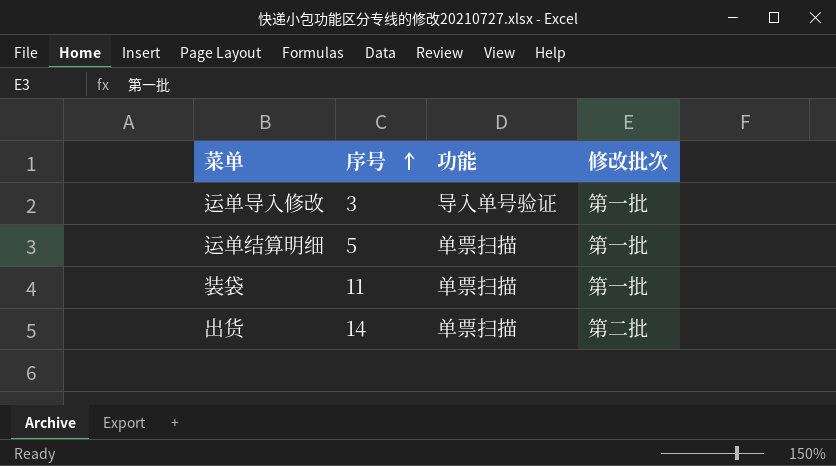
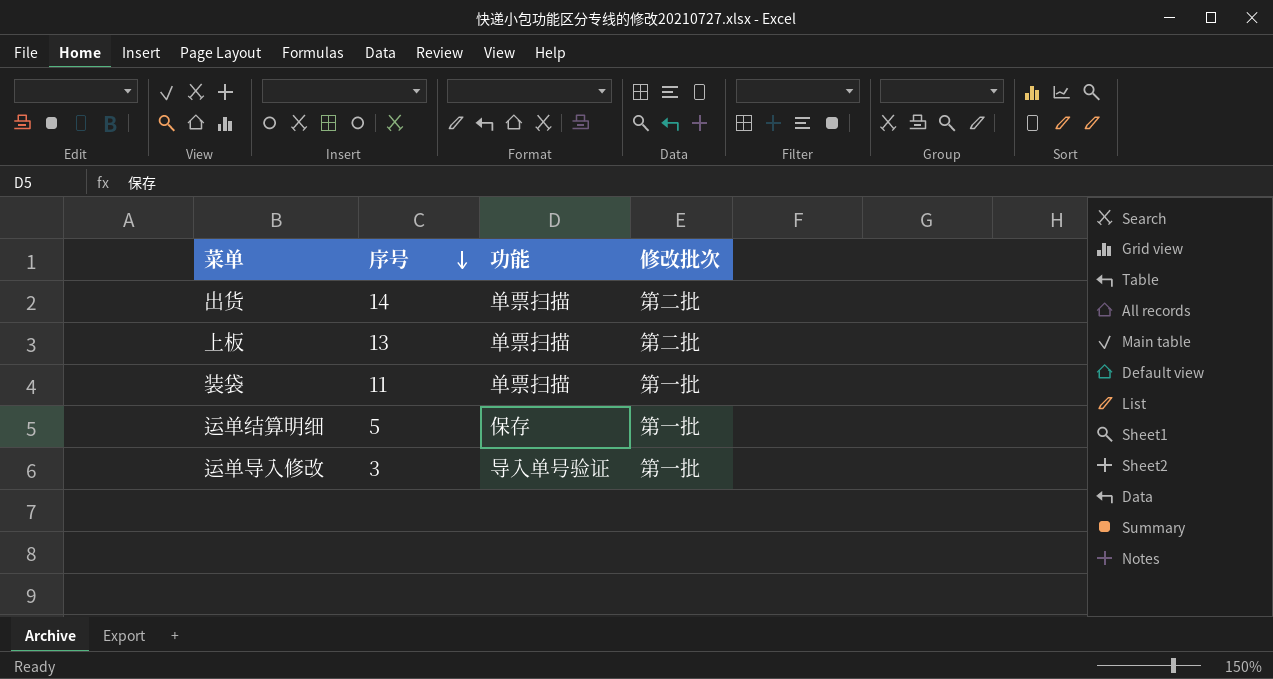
row order: 序号 ascending -> 序号 descending
row 上板: none -> 13 | 单票扫描 | 第二批
运单结算明细 | 功能: 单票扫描 -> 保存

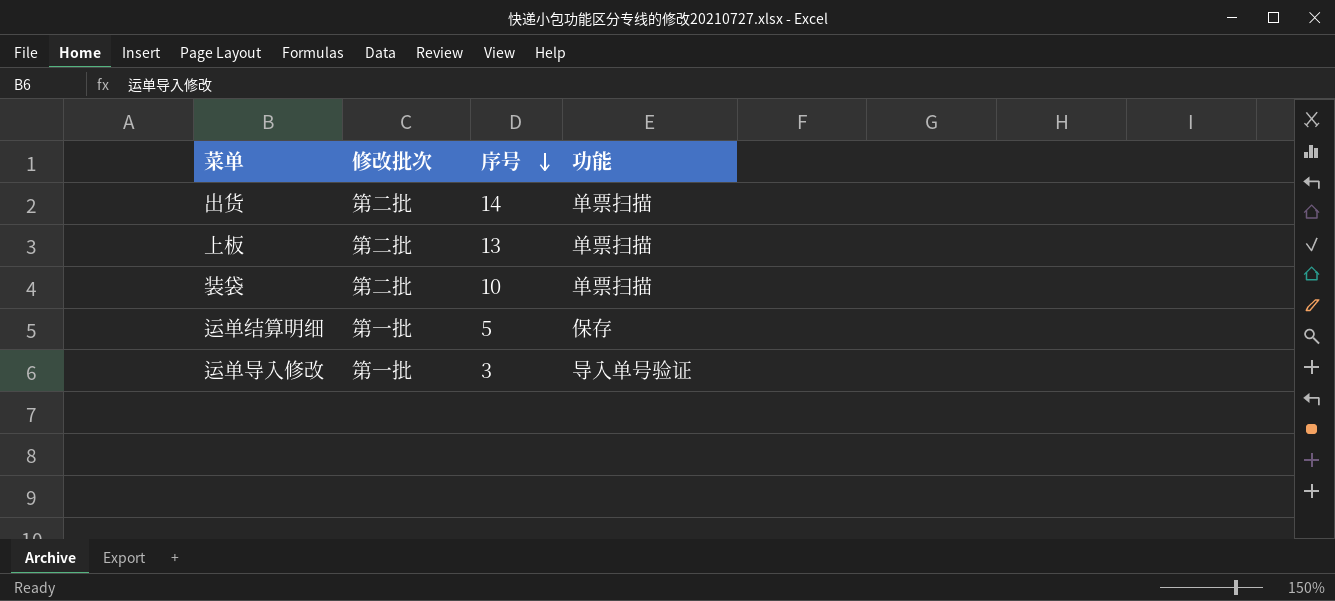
column 修改批次 | position: 4 -> 2
装袋 | 修改批次: 第一批 -> 第二批
装袋 | 序号: 11 -> 10

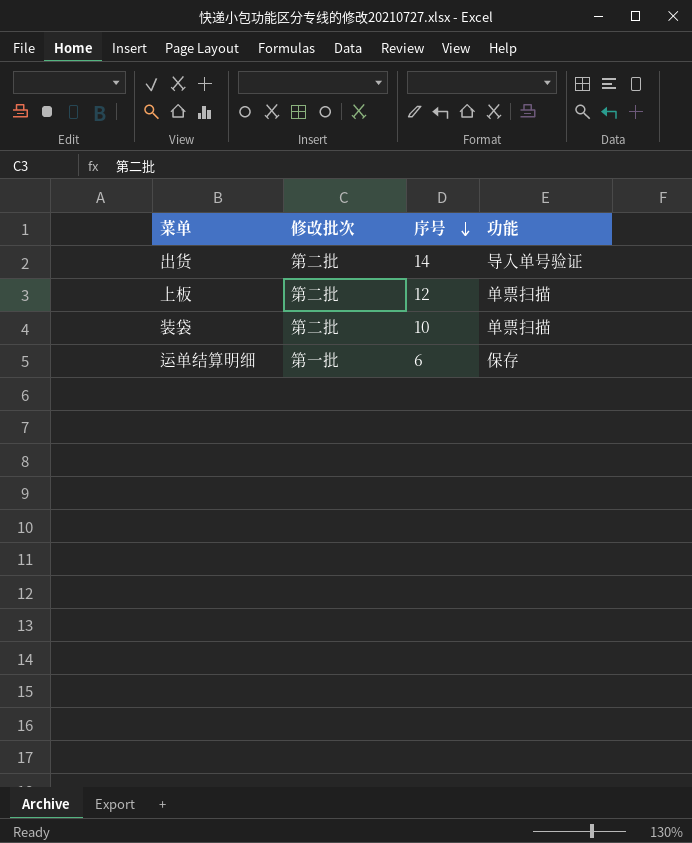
row 运单导入修改: 第一批 | 3 | 导入单号验证 -> none
出货 | 功能: 单票扫描 -> 导入单号验证
上板 | 序号: 13 -> 12
运单结算明细 | 序号: 5 -> 6

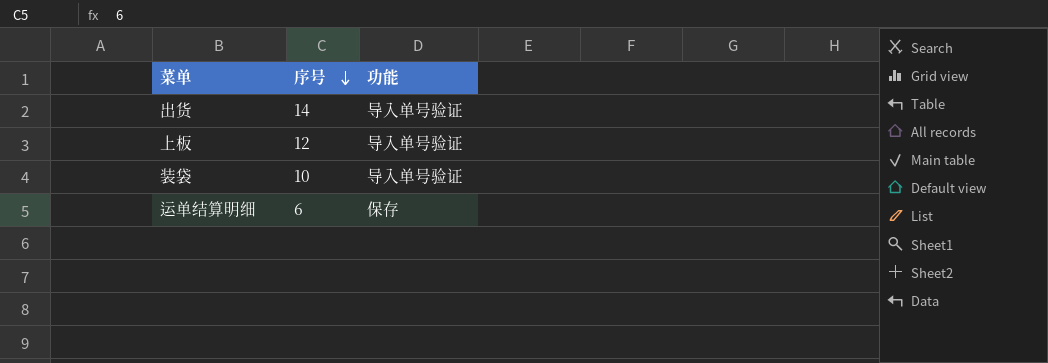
column 修改批次 | position: 2 -> none
上板 | 功能: 单票扫描 -> 导入单号验证
装袋 | 功能: 单票扫描 -> 导入单号验证

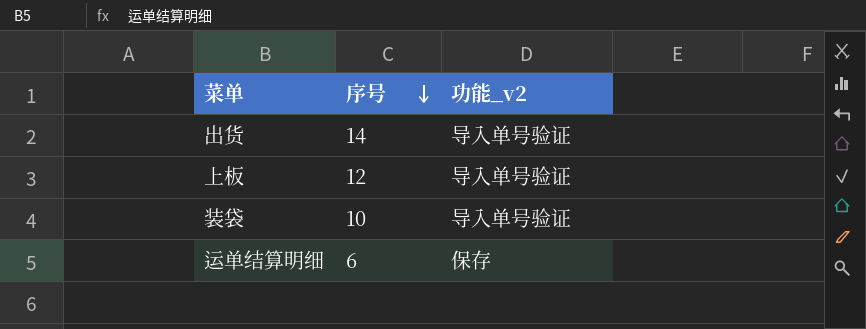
column name: 功能 -> 功能_v2

